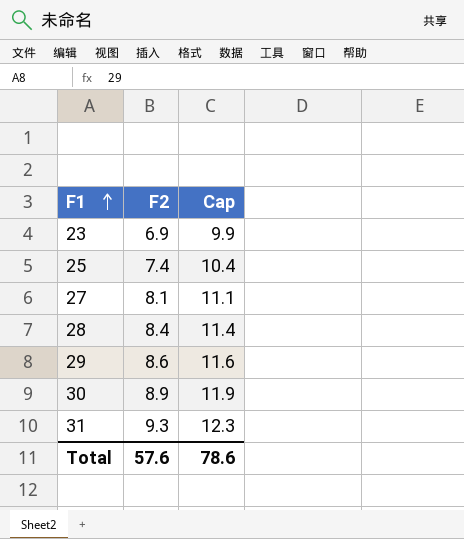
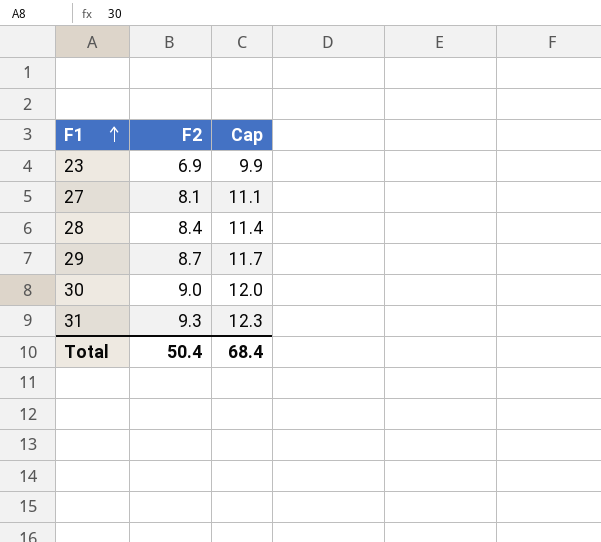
row 25: 7.4 | 10.4 -> none
29 | F2: 8.6 -> 8.7
29 | Cap: 11.6 -> 11.7
30 | F2: 8.9 -> 9.0
30 | Cap: 11.9 -> 12.0
Total | F2: 57.6 -> 50.4
Total | Cap: 78.6 -> 68.4

